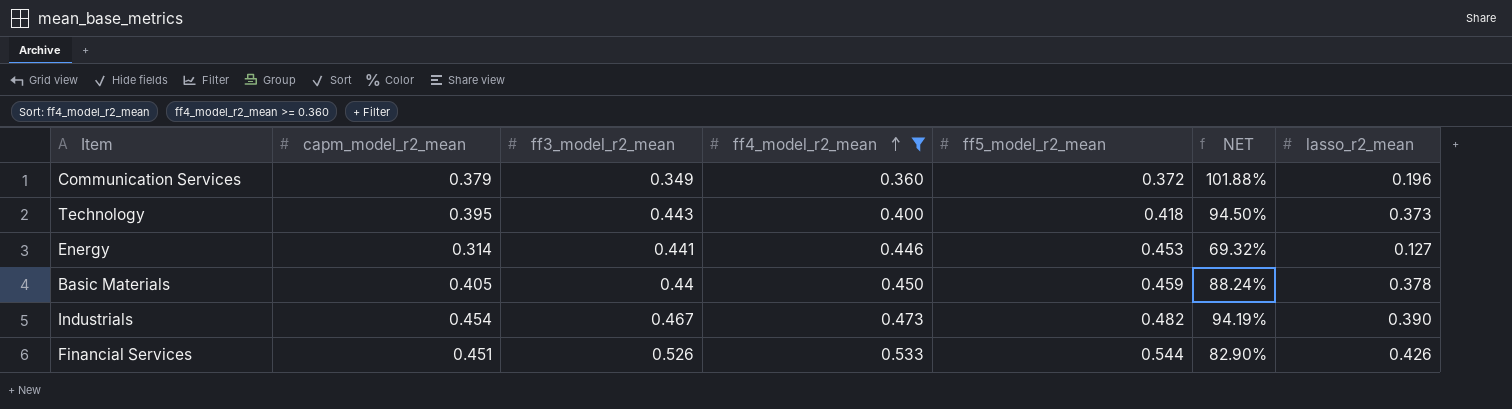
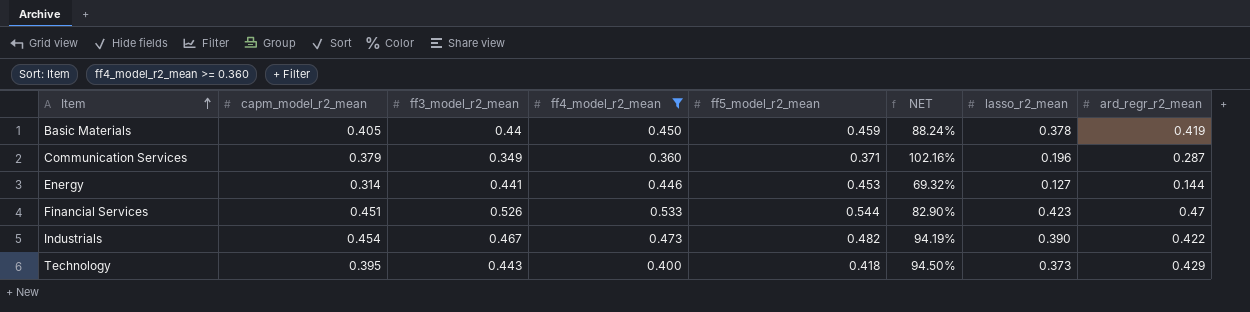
row order: ff4_model_r2_mean ascending -> Item ascending
column ard_regr_r2_mean | position: none -> 8
Communication Services | ff5_model_r2_mean: 0.372 -> 0.371
Communication Services | NET: 101.88% -> 102.16%
Financial Services | lasso_r2_mean: 0.426 -> 0.423

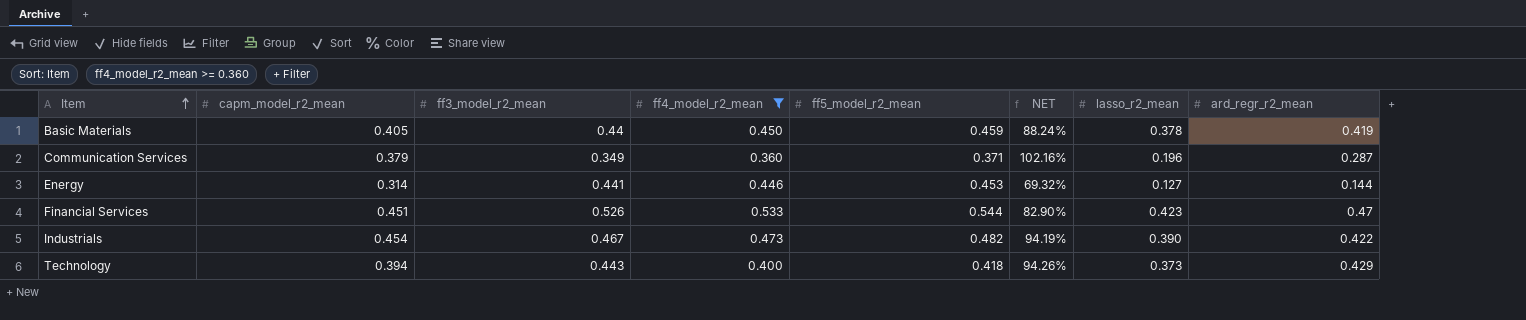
Technology | capm_model_r2_mean: 0.395 -> 0.394
Technology | NET: 94.50% -> 94.26%

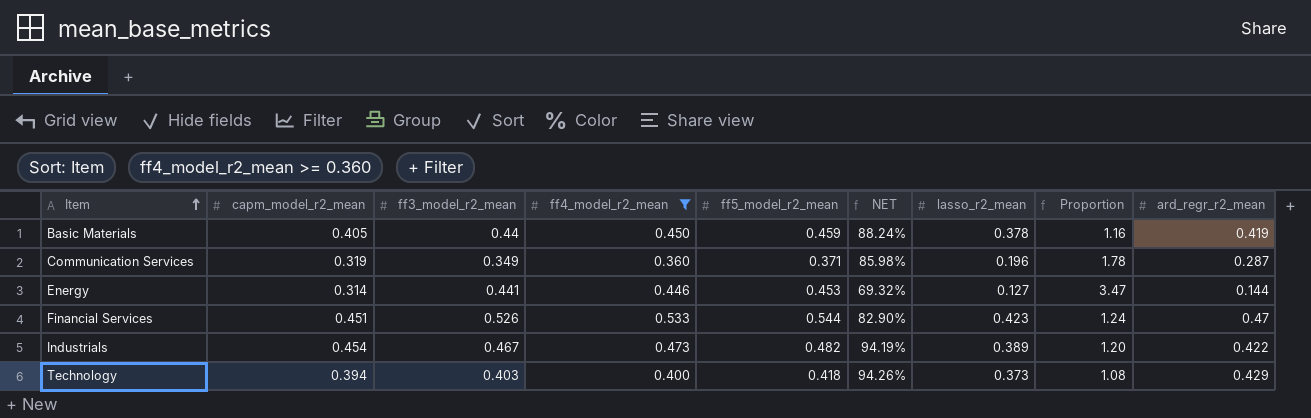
column Proportion | formula: none -> [ff3_model_r2_mean] / [lasso_r2_mean]
Communication Services | capm_model_r2_mean: 0.379 -> 0.319
Communication Services | NET: 102.16% -> 85.98%
Industrials | lasso_r2_mean: 0.390 -> 0.389
Technology | ff3_model_r2_mean: 0.443 -> 0.403

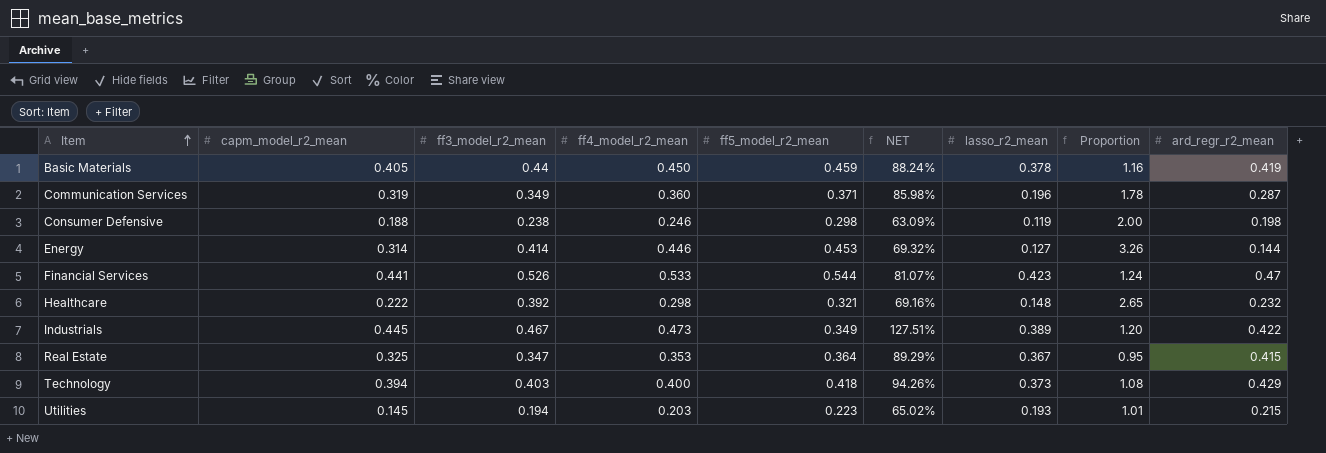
filter: ff4_model_r2_mean >= 0.360 -> none
Energy | ff3_model_r2_mean: 0.441 -> 0.414
Energy | Proportion: 3.47 -> 3.26
Financial Services | capm_model_r2_mean: 0.451 -> 0.441
Financial Services | NET: 82.90% -> 81.07%
Industrials | capm_model_r2_mean: 0.454 -> 0.445
Industrials | ff5_model_r2_mean: 0.482 -> 0.349
Industrials | NET: 94.19% -> 127.51%

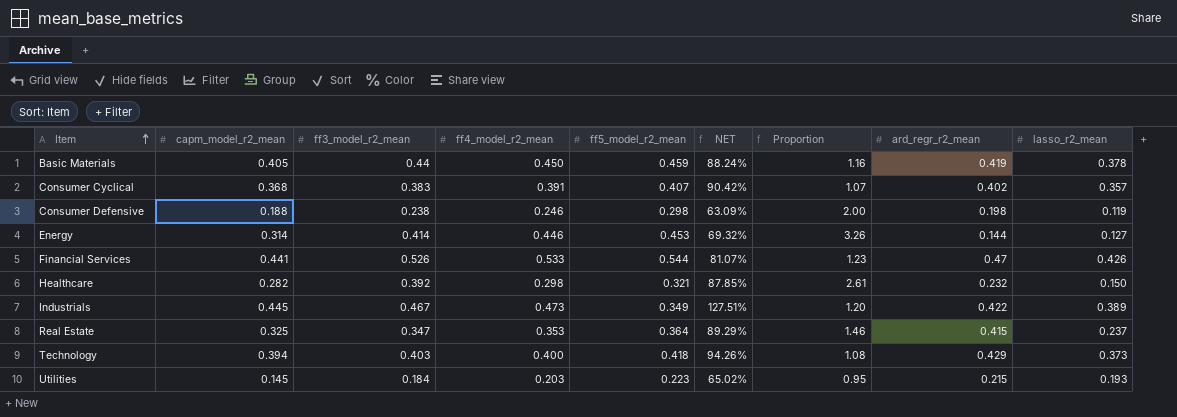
column lasso_r2_mean | position: 7 -> 9
row Communication Services: 0.319 | 0.349 | 0.360 | 0.371 | 85.98% | 0.196 | 1.78 | 0.287 -> none
row Consumer Cyclical: none -> 0.368 | 0.383 | 0.391 | 0.407 | 90.42% | 1.07 | 0.402 | 0.357
Financial Services | Proportion: 1.24 -> 1.23
Financial Services | lasso_r2_mean: 0.423 -> 0.426
Healthcare | capm_model_r2_mean: 0.222 -> 0.282
Healthcare | NET: 69.16% -> 87.85%
Healthcare | Proportion: 2.65 -> 2.61
Healthcare | lasso_r2_mean: 0.148 -> 0.150
Real Estate | Proportion: 0.95 -> 1.46
Real Estate | lasso_r2_mean: 0.367 -> 0.237
Utilities | ff3_model_r2_mean: 0.194 -> 0.184
Utilities | Proportion: 1.01 -> 0.95

